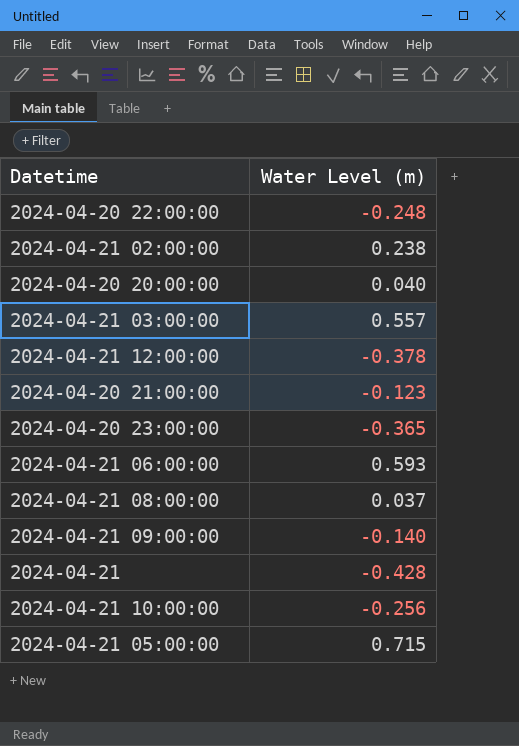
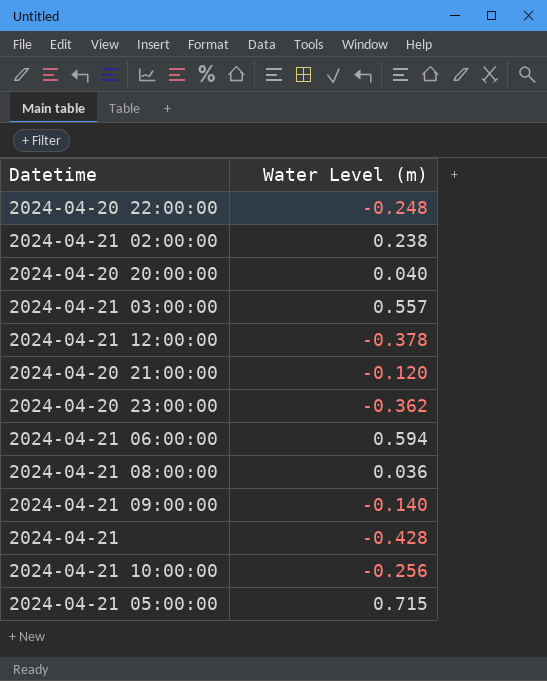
2024-04-20 21:00:00 | Water Level (m): -0.123 -> -0.120
2024-04-20 23:00:00 | Water Level (m): -0.365 -> -0.362
2024-04-21 06:00:00 | Water Level (m): 0.593 -> 0.594
2024-04-21 08:00:00 | Water Level (m): 0.037 -> 0.036

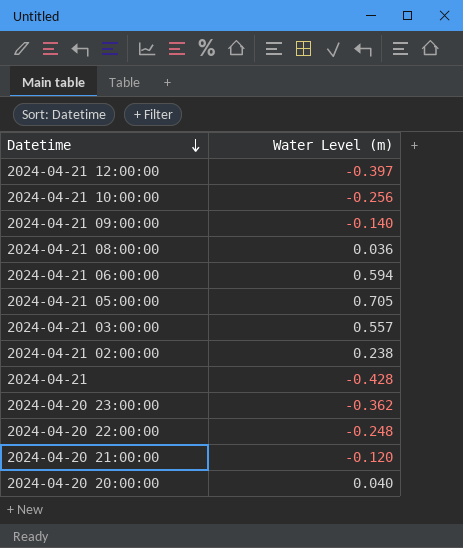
row order: none -> Datetime descending
2024-04-21 12:00:00 | Water Level (m): -0.378 -> -0.397
2024-04-21 05:00:00 | Water Level (m): 0.715 -> 0.705

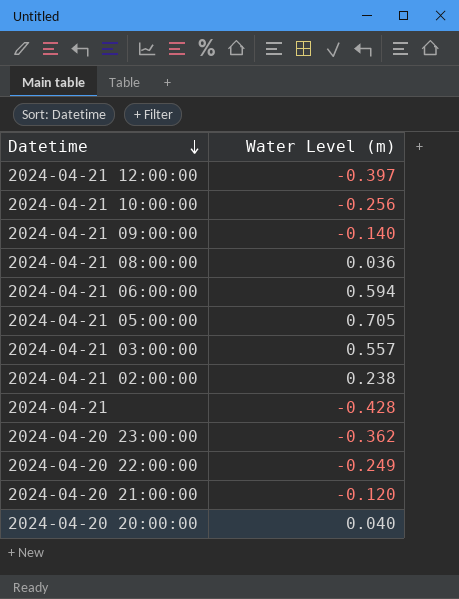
2024-04-20 22:00:00 | Water Level (m): -0.248 -> -0.249

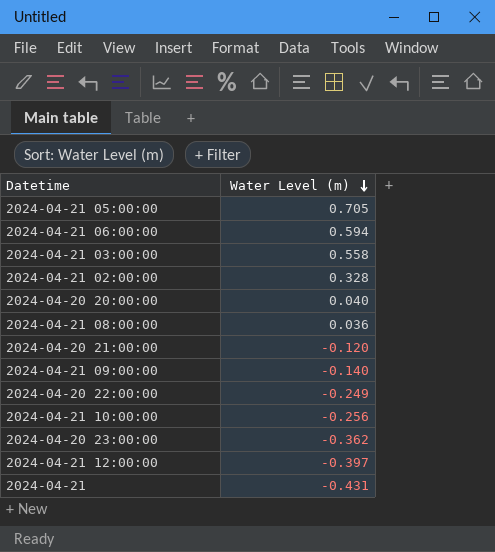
row order: Datetime descending -> Water Level (m) descending
2024-04-21 03:00:00 | Water Level (m): 0.557 -> 0.558
2024-04-21 02:00:00 | Water Level (m): 0.238 -> 0.328
2024-04-21 | Water Level (m): -0.428 -> -0.431

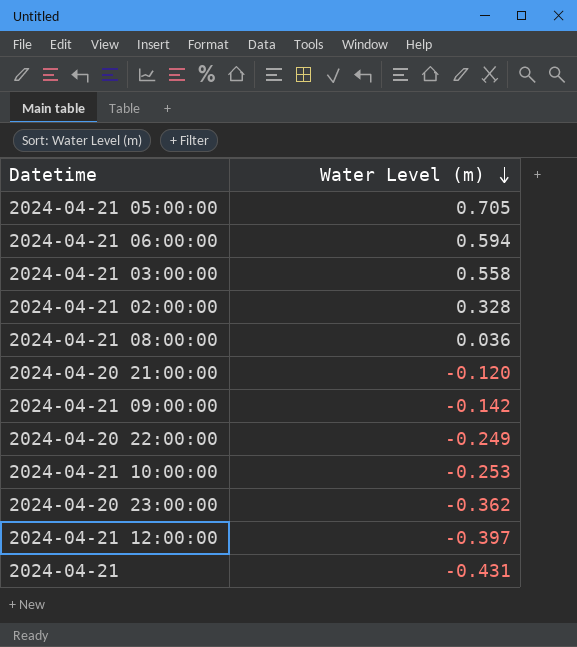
row 2024-04-20 20:00:00: 0.040 -> none
2024-04-21 09:00:00 | Water Level (m): -0.140 -> -0.142
2024-04-21 10:00:00 | Water Level (m): -0.256 -> -0.253

